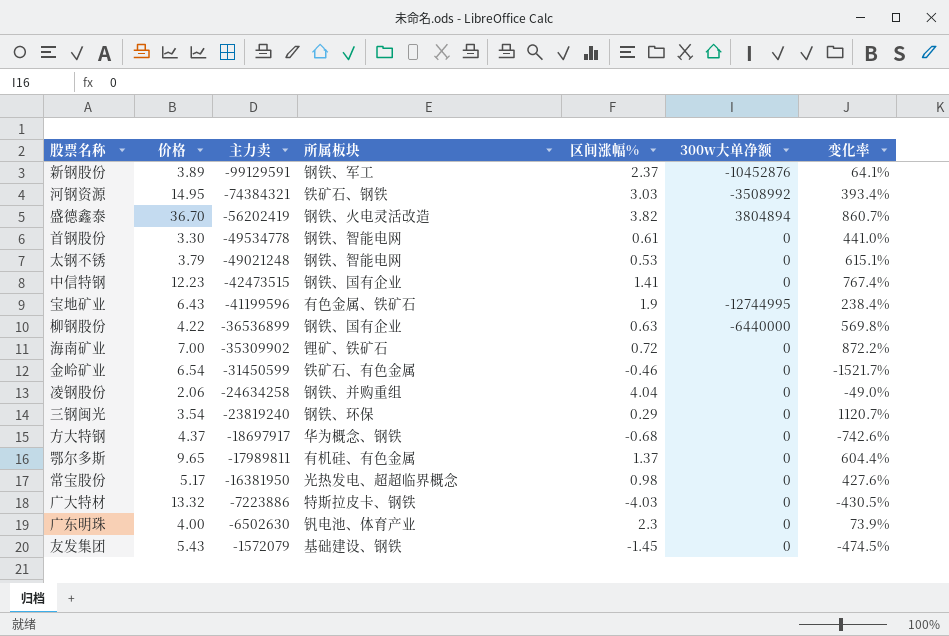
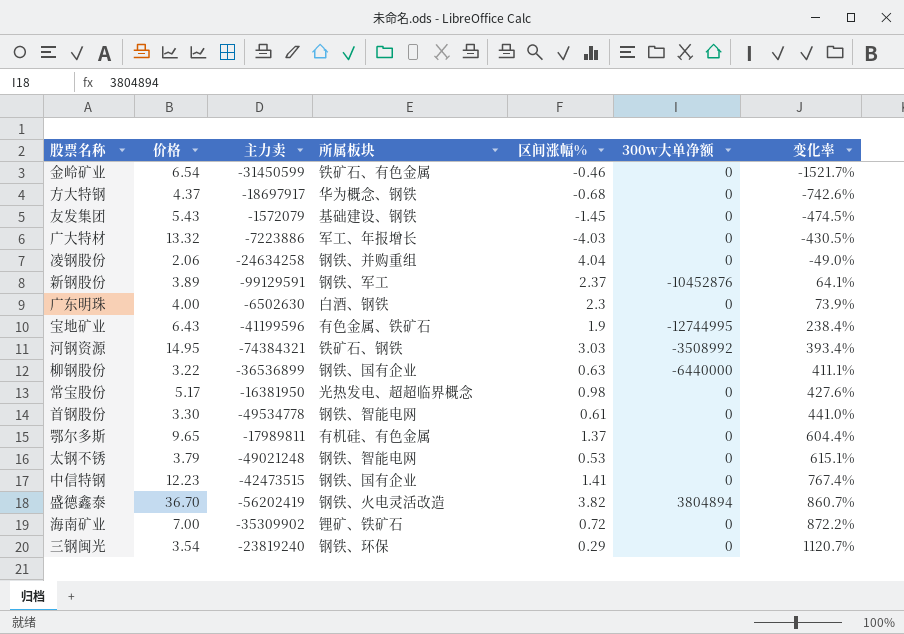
row order: 主力卖 ascending -> 变化率 ascending
广大特材 | 所属板块: 特斯拉皮卡、钢铁 -> 军工、年报增长
广东明珠 | 所属板块: 钒电池、体育产业 -> 白酒、钢铁
柳钢股份 | 价格: 4.22 -> 3.22
柳钢股份 | 变化率: 569.8% -> 411.1%

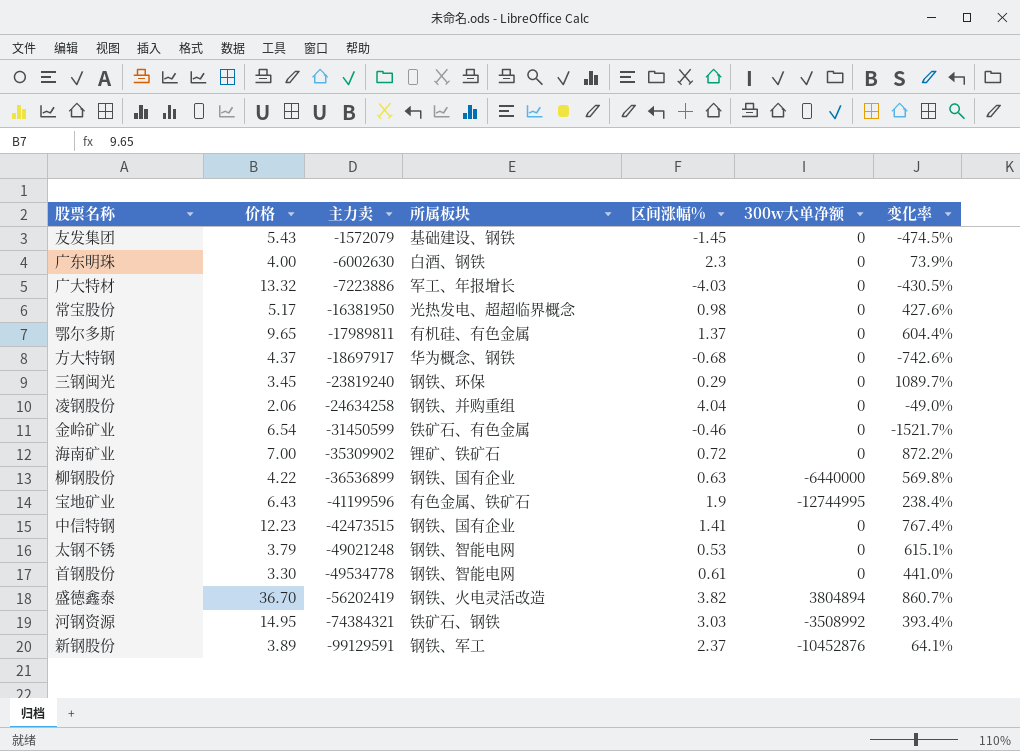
row order: 变化率 ascending -> 主力卖 descending
广东明珠 | 主力卖: -6502630 -> -6002630
三钢闽光 | 价格: 3.54 -> 3.45
三钢闽光 | 变化率: 1120.7% -> 1089.7%
柳钢股份 | 价格: 3.22 -> 4.22
柳钢股份 | 变化率: 411.1% -> 569.8%

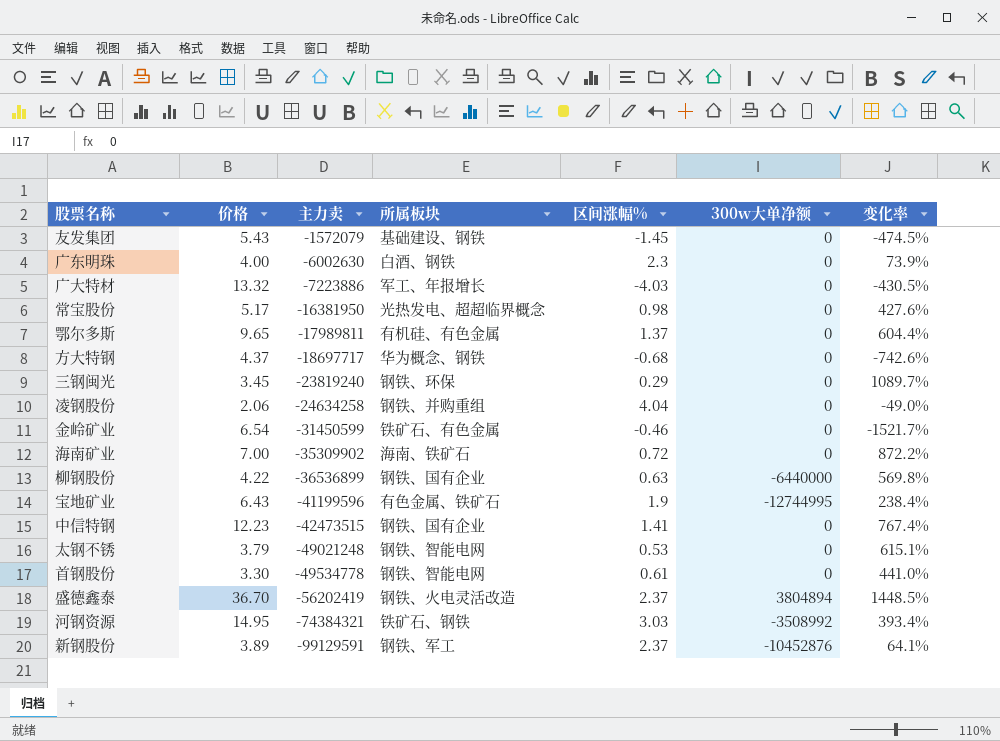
方大特钢 | 主力卖: -18697917 -> -18697717
海南矿业 | 所属板块: 锂矿、铁矿石 -> 海南、铁矿石
盛德鑫泰 | 区间涨幅%: 3.82 -> 2.37
盛德鑫泰 | 变化率: 860.7% -> 1448.5%

